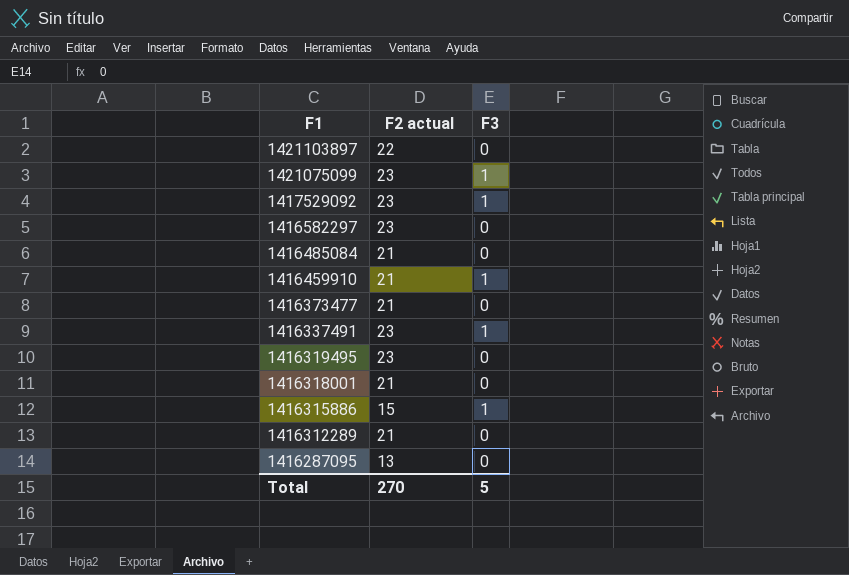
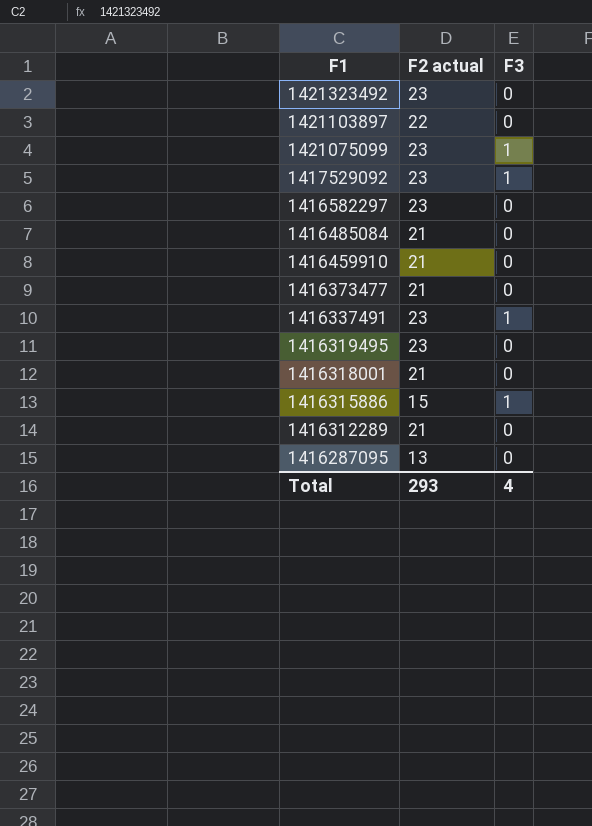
row 1421323492: none -> 23 | 0
1416459910 | F3: 1 -> 0
Total | F2 actual: 270 -> 293
Total | F3: 5 -> 4

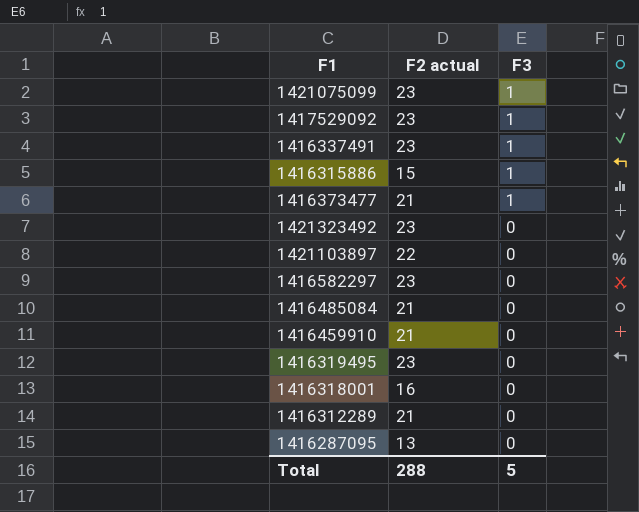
row order: F1 descending -> F3 descending
1416373477 | F3: 0 -> 1
1416318001 | F2 actual: 21 -> 16
Total | F2 actual: 293 -> 288
Total | F3: 4 -> 5

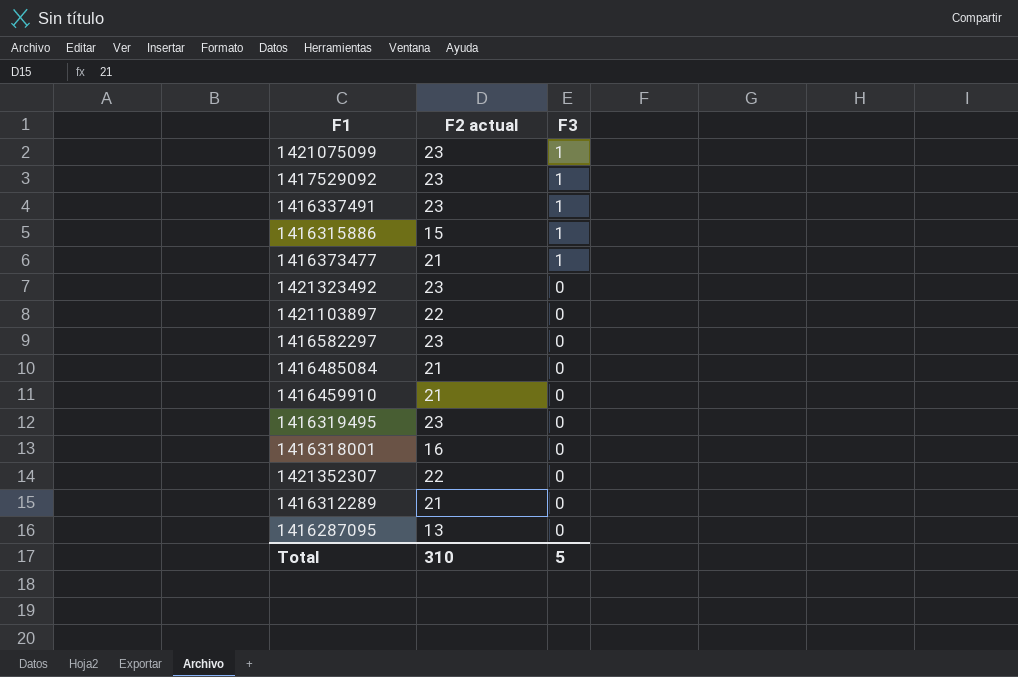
row 1421352307: none -> 22 | 0
Total | F2 actual: 288 -> 310

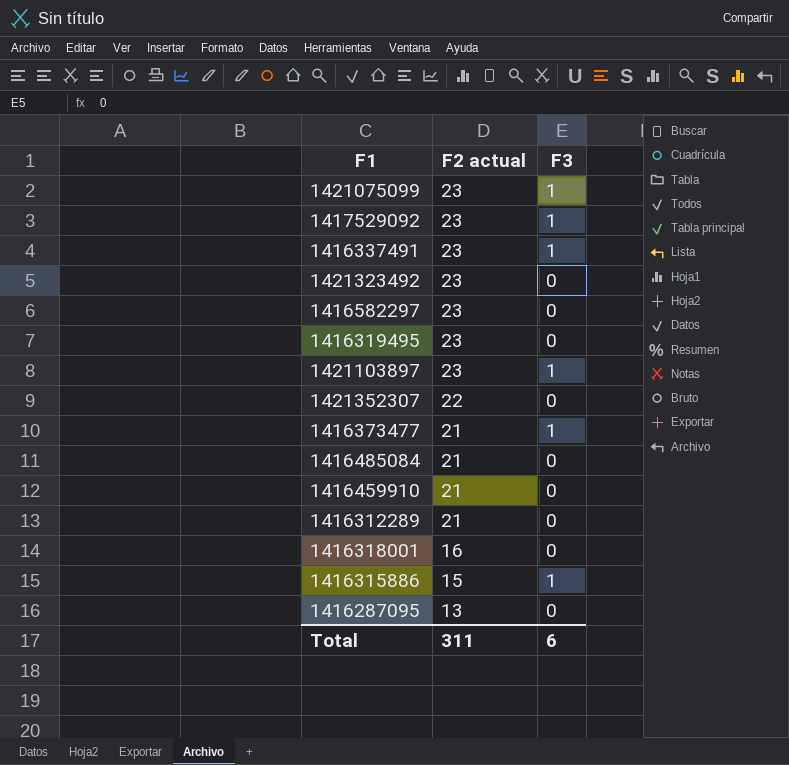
row order: F3 descending -> F2 actual descending
1421103897 | F2 actual: 22 -> 23
1421103897 | F3: 0 -> 1
Total | F2 actual: 310 -> 311
Total | F3: 5 -> 6

